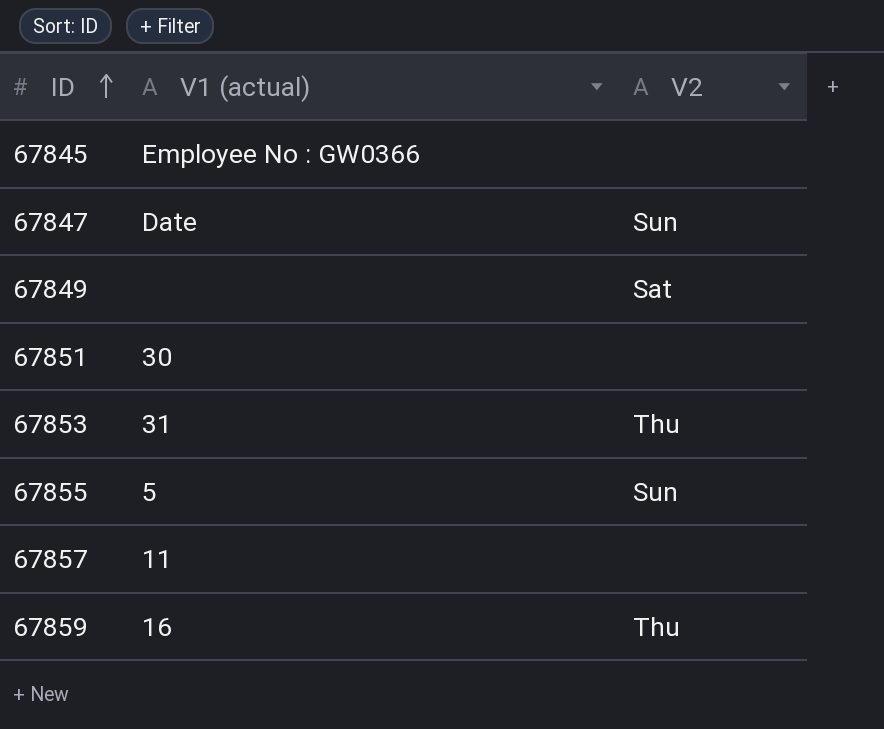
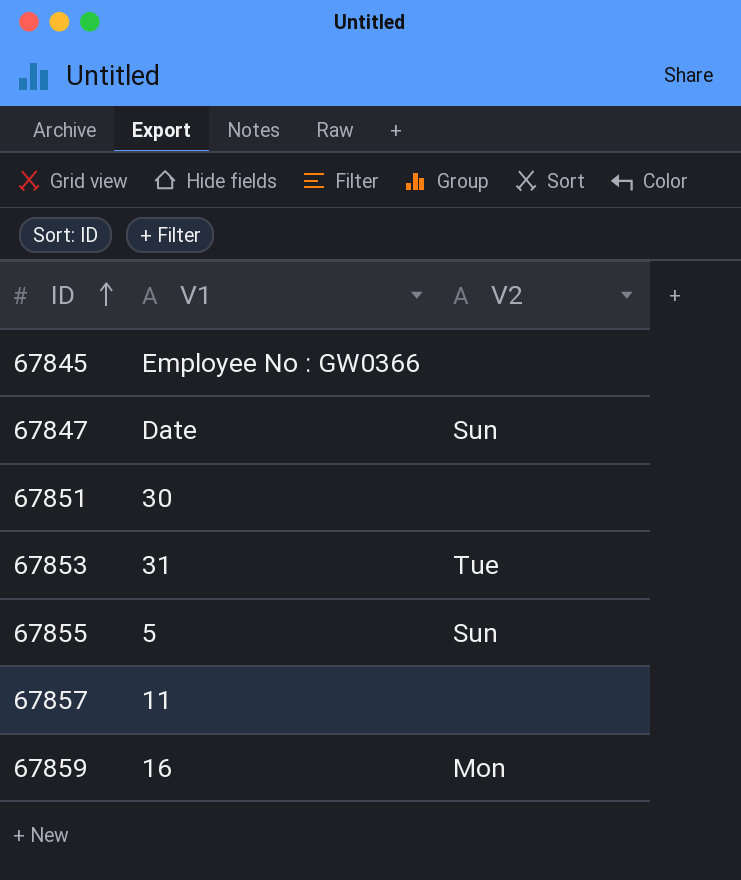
column name: V1 (actual) -> V1
row 67849: none | Sat -> none
67853 | V2: Thu -> Tue
67859 | V2: Thu -> Mon

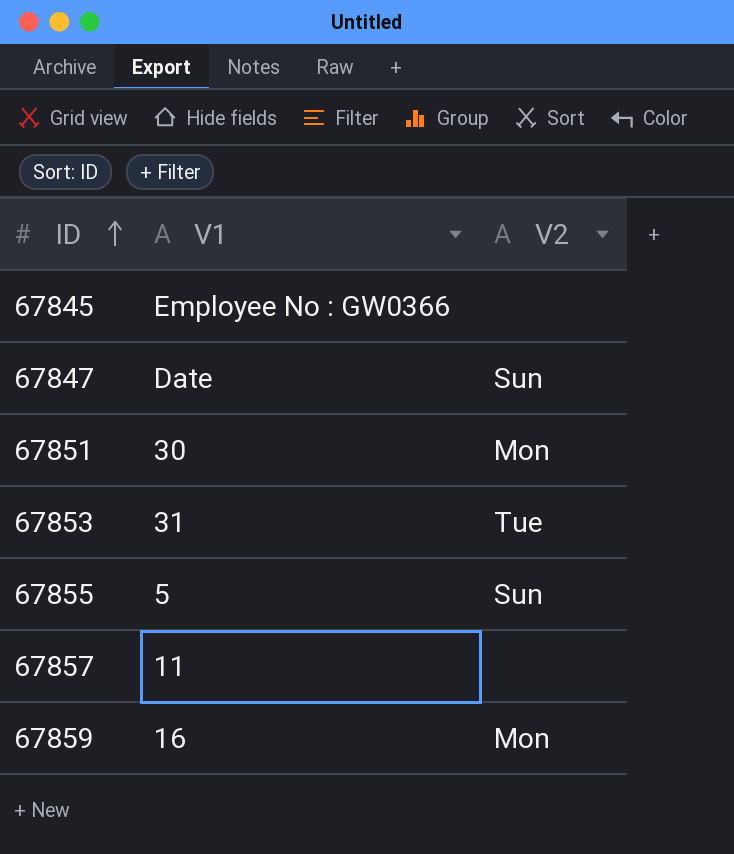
67851 | V2: none -> Mon

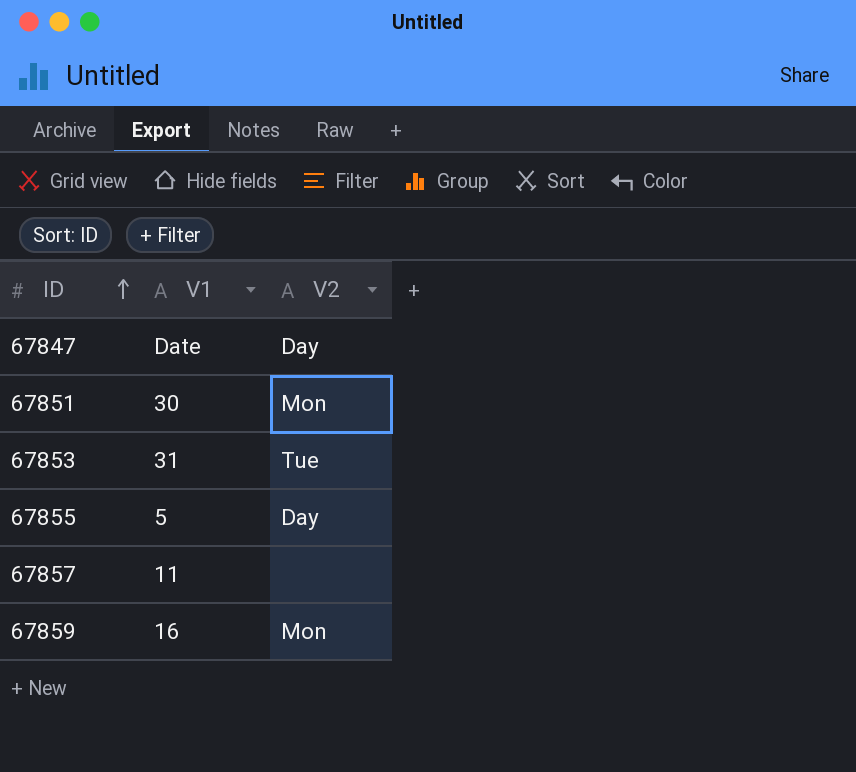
row 67845: Employee No : GW0366 | none -> none
67847 | V2: Sun -> Day
67855 | V2: Sun -> Day

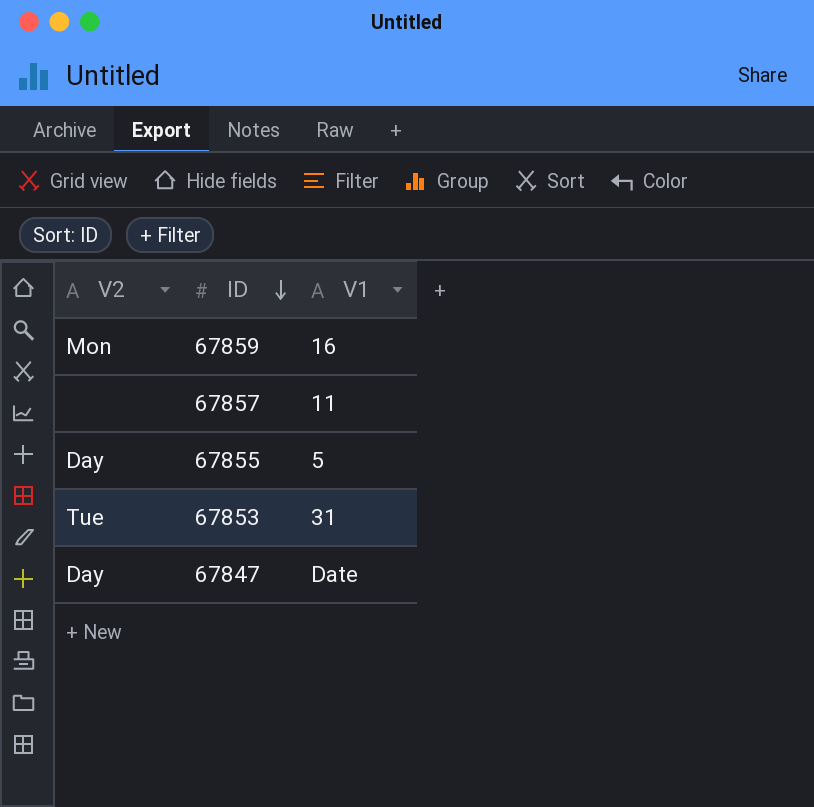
row order: ID ascending -> ID descending
column V2 | position: 3 -> 1
row 67851: 30 | Mon -> none

